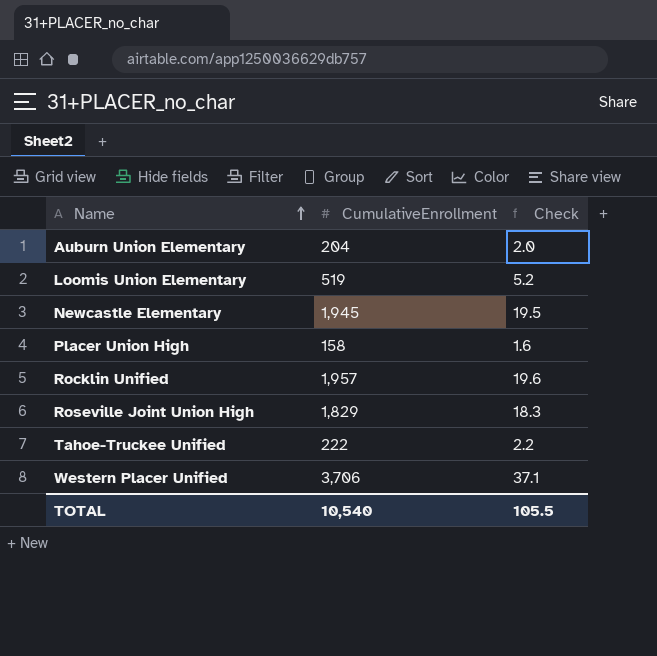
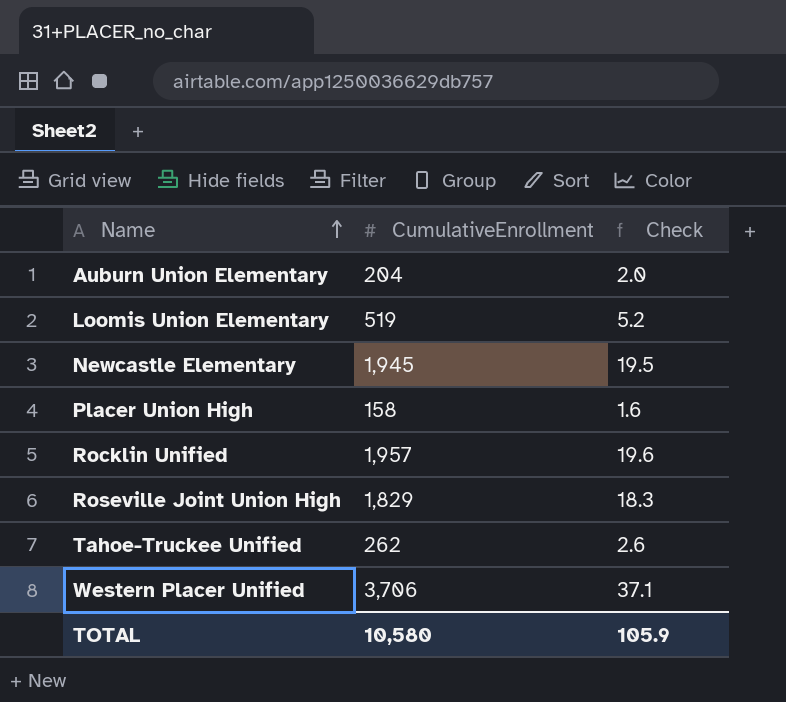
Tahoe-Truckee Unified | CumulativeEnrollment: 222 -> 262
Tahoe-Truckee Unified | Check: 2.2 -> 2.6
TOTAL | CumulativeEnrollment: 10,540 -> 10,580
TOTAL | Check: 105.5 -> 105.9

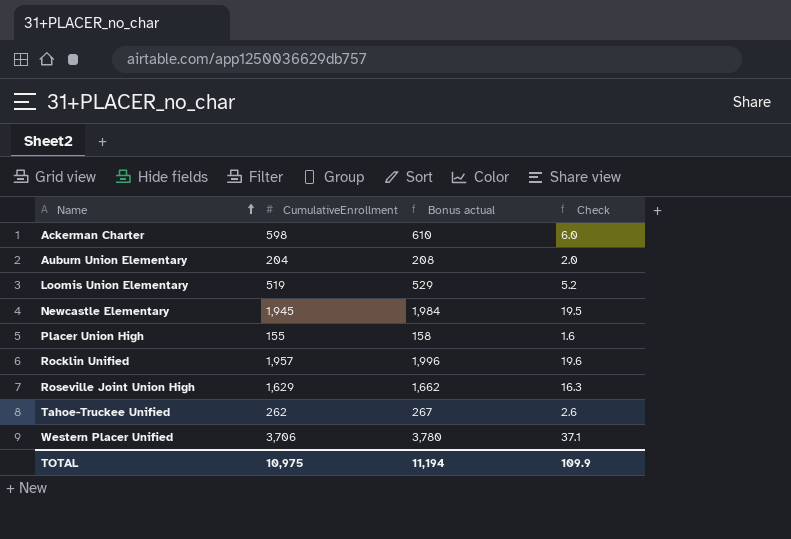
column Bonus actual | formula: none -> [CumulativeEnrollment] * 1.02
row Ackerman Charter: none -> 598 | 610 | 6.0
Placer Union High | CumulativeEnrollment: 158 -> 155
Roseville Joint Union High | CumulativeEnrollment: 1,829 -> 1,629
Roseville Joint Union High | Check: 18.3 -> 16.3
TOTAL | CumulativeEnrollment: 10,580 -> 10,975
TOTAL | Check: 105.9 -> 109.9

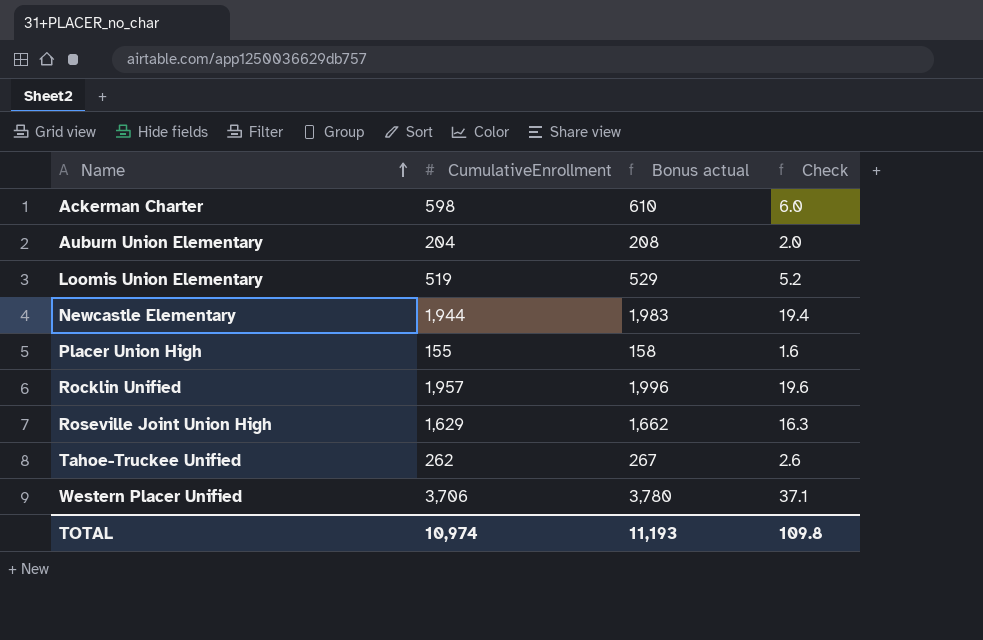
Newcastle Elementary | CumulativeEnrollment: 1,945 -> 1,944
Newcastle Elementary | Bonus actual: 1,984 -> 1,983
Newcastle Elementary | Check: 19.5 -> 19.4
TOTAL | CumulativeEnrollment: 10,975 -> 10,974
TOTAL | Bonus actual: 11,194 -> 11,193
TOTAL | Check: 109.9 -> 109.8

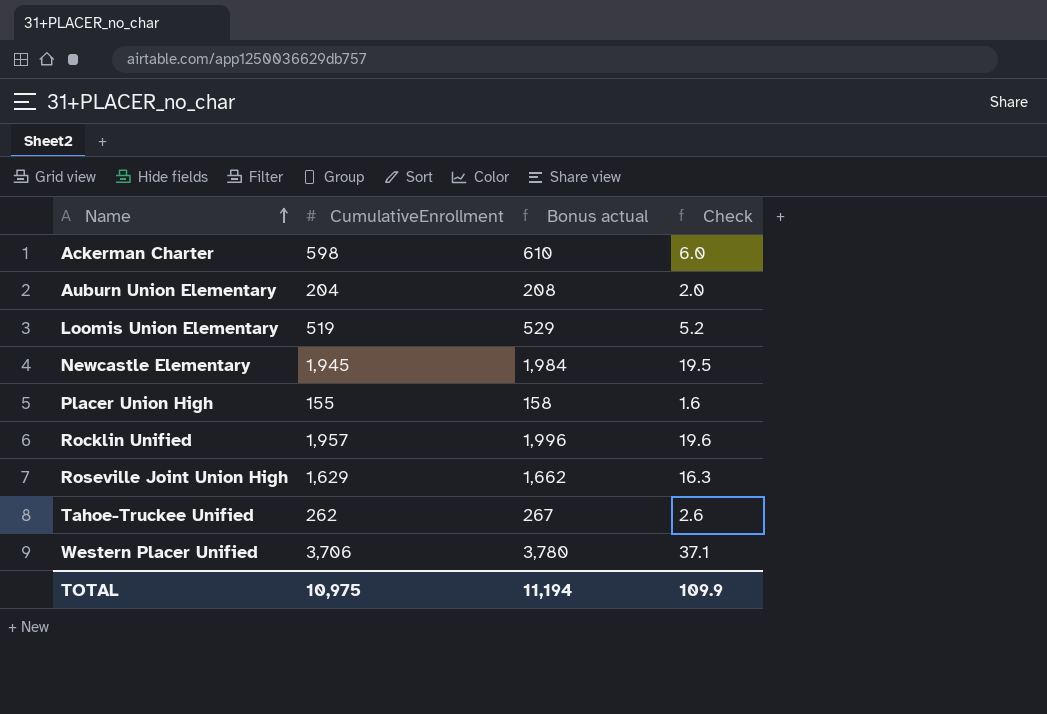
Newcastle Elementary | CumulativeEnrollment: 1,944 -> 1,945
Newcastle Elementary | Bonus actual: 1,983 -> 1,984
Newcastle Elementary | Check: 19.4 -> 19.5
TOTAL | CumulativeEnrollment: 10,974 -> 10,975
TOTAL | Bonus actual: 11,193 -> 11,194
TOTAL | Check: 109.8 -> 109.9

